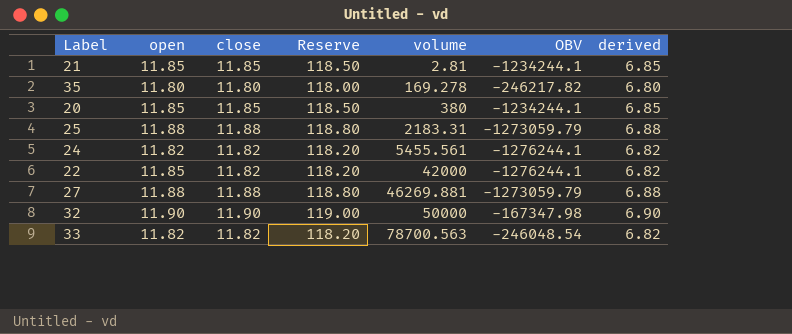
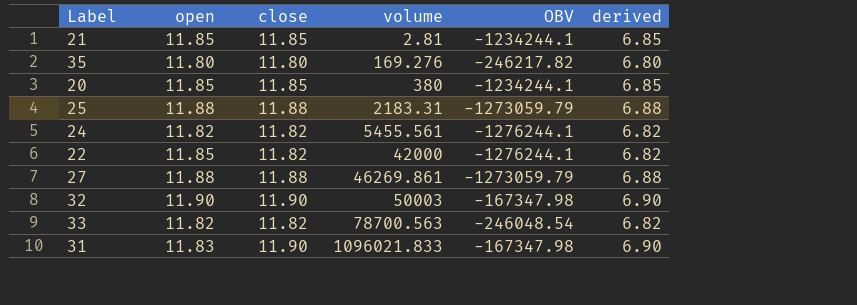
column Reserve | formula: [close] * 10 -> none
35 | volume: 169.278 -> 169.276
27 | volume: 46269.881 -> 46269.861
32 | volume: 50000 -> 50003
row 31: none -> 11.83 | 11.90 | 1096021.833 | -167347.98 | 6.90

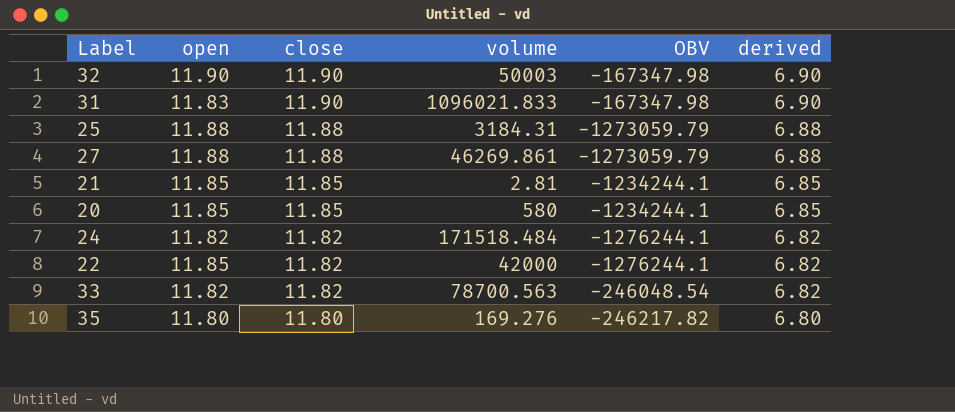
row order: volume ascending -> close descending
25 | volume: 2183.31 -> 3184.31
20 | volume: 380 -> 580
24 | volume: 5455.561 -> 171518.484

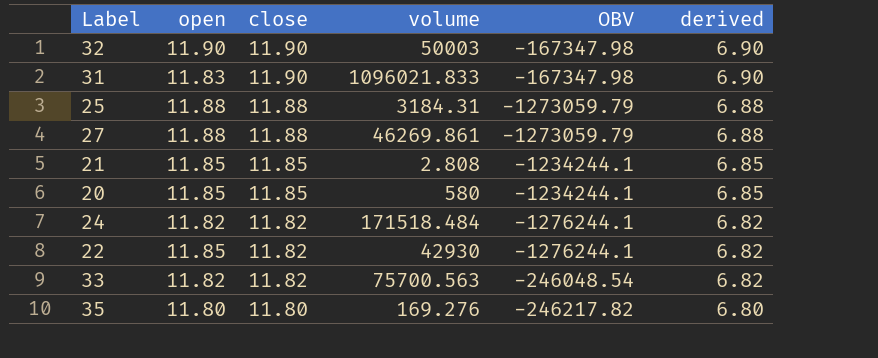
21 | volume: 2.81 -> 2.808
22 | volume: 42000 -> 42930
33 | volume: 78700.563 -> 75700.563

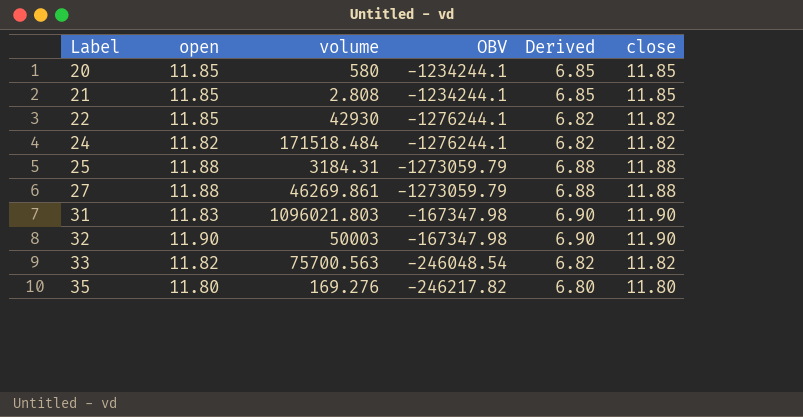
row order: close descending -> Label ascending
column name: derived -> Derived
column close | position: 3 -> 6
31 | volume: 1096021.833 -> 1096021.803

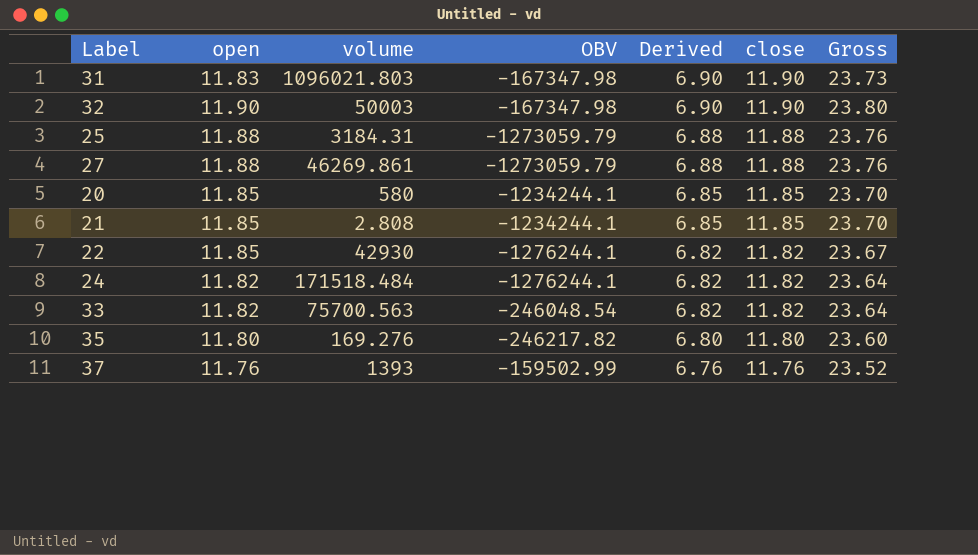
row order: Label ascending -> Derived descending
column Gross | formula: none -> [open] + [close]
row 37: none -> 11.76 | 1393 | -159502.99 | 6.76 | 11.76 | 23.52

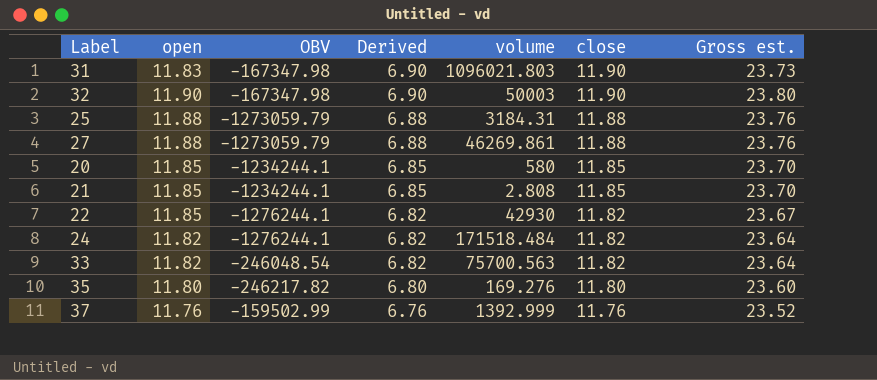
column volume | position: 3 -> 5
column name: Gross -> Gross est.
37 | volume: 1393 -> 1392.999

